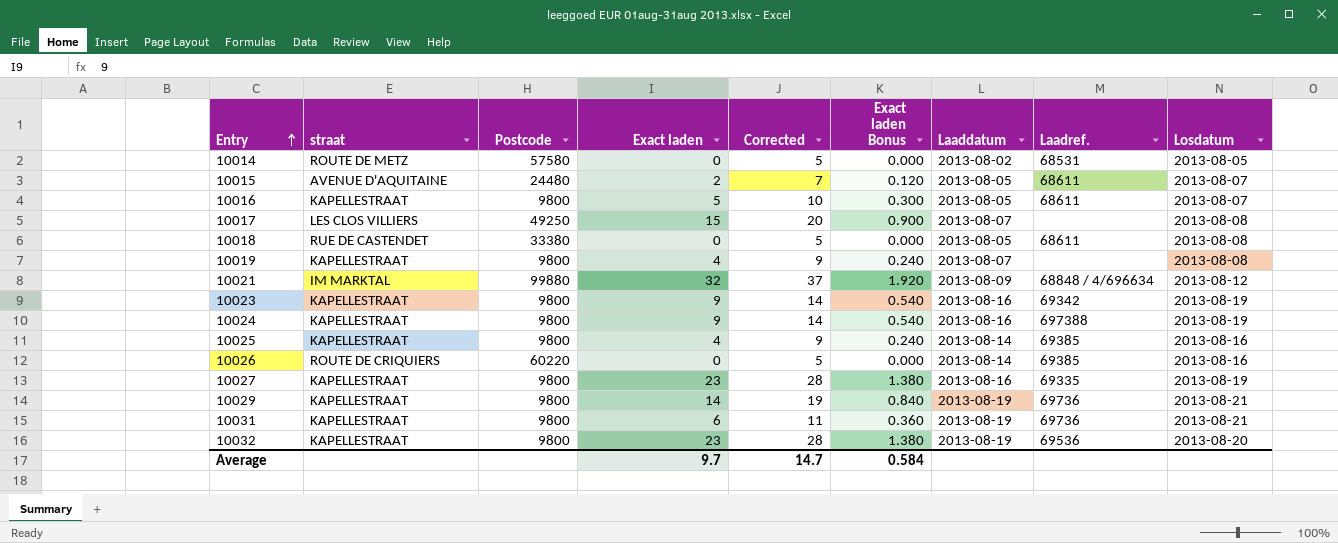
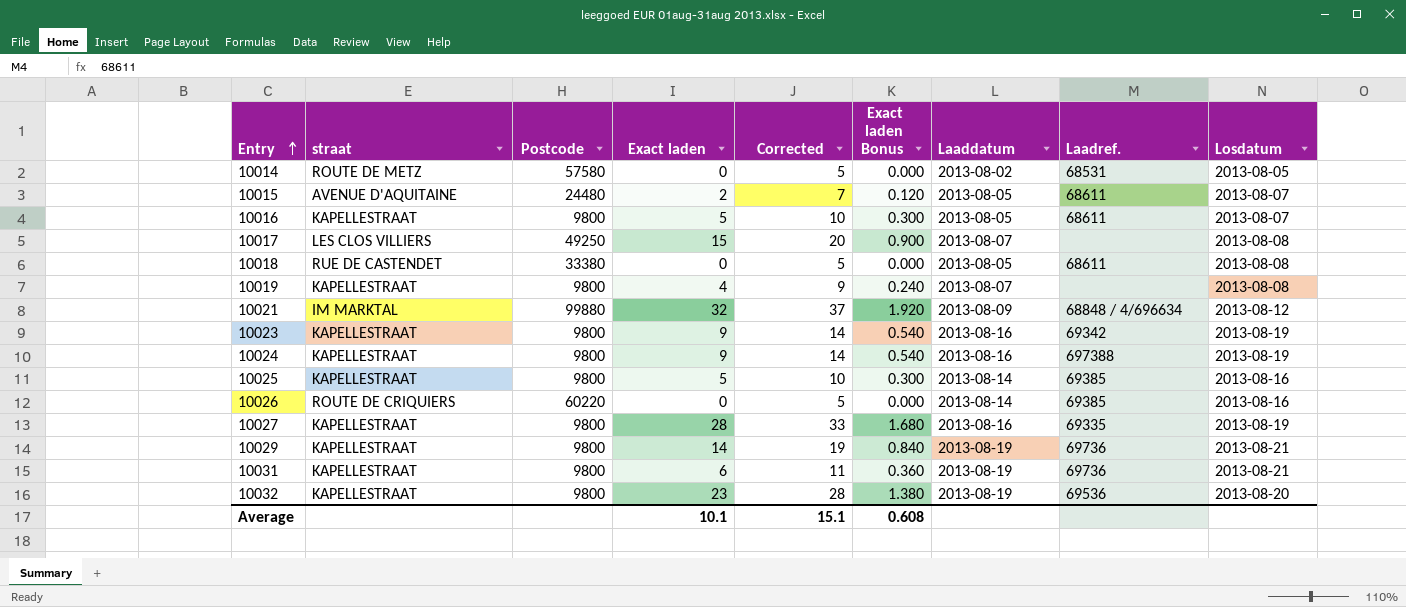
10025 | Exact laden: 4 -> 5
10025 | Corrected: 9 -> 10
10025 | Exact laden Bonus: 0.240 -> 0.300
10027 | Exact laden: 23 -> 28
10027 | Corrected: 28 -> 33
10027 | Exact laden Bonus: 1.380 -> 1.680
Average | Exact laden: 9.7 -> 10.1
Average | Corrected: 14.7 -> 15.1
Average | Exact laden Bonus: 0.584 -> 0.608

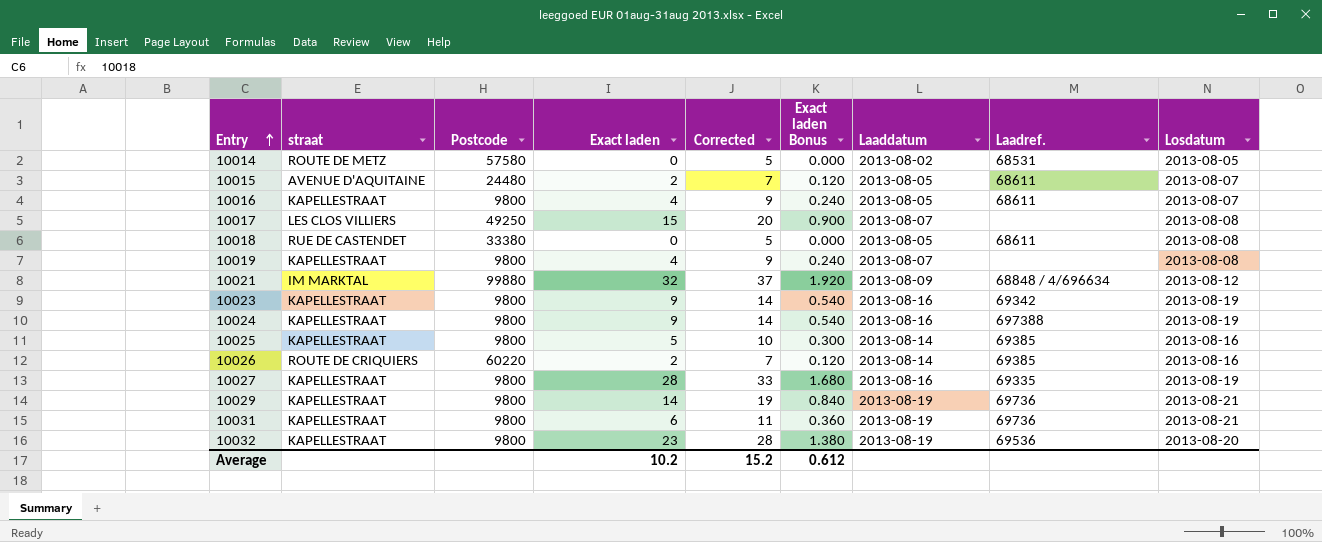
10016 | Exact laden: 5 -> 4
10016 | Corrected: 10 -> 9
10016 | Exact laden Bonus: 0.300 -> 0.240
10026 | Exact laden: 0 -> 2
10026 | Corrected: 5 -> 7
10026 | Exact laden Bonus: 0.000 -> 0.120
Average | Exact laden: 10.1 -> 10.2
Average | Corrected: 15.1 -> 15.2
Average | Exact laden Bonus: 0.608 -> 0.612

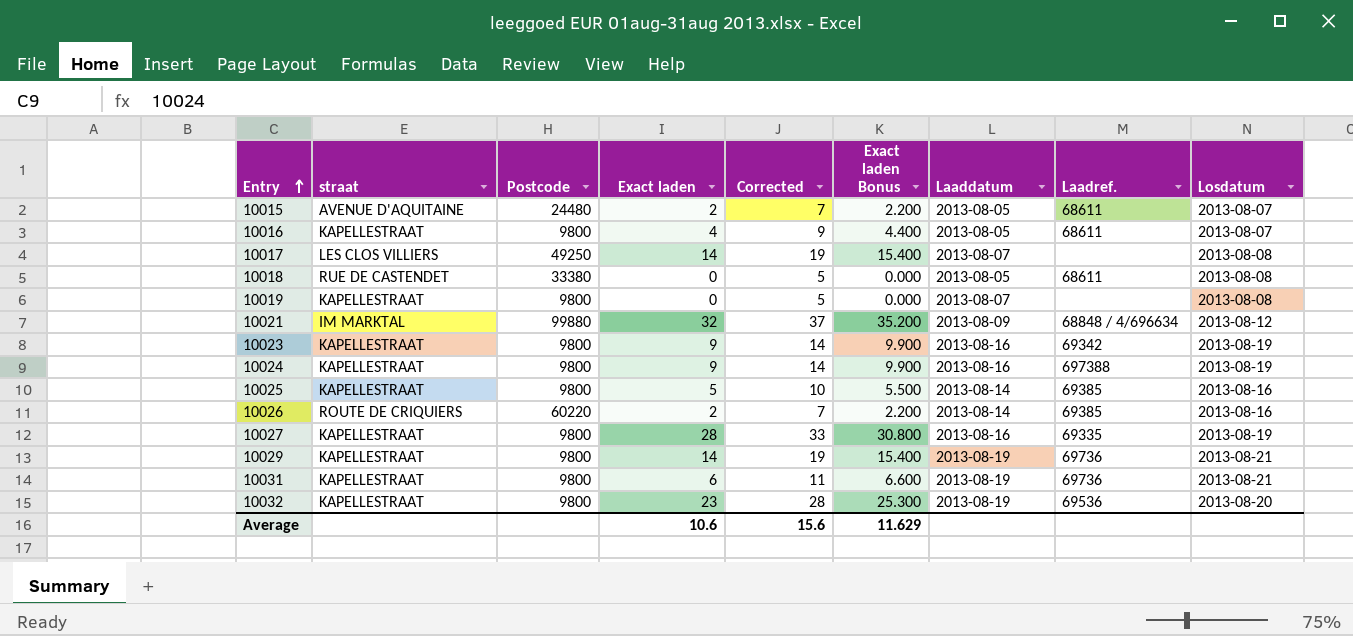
column Exact laden Bonus | formula: [Exact laden] * 0.06 -> [Exact laden] * 1.1
row 10014: ROUTE DE METZ | 57580 | 0 | 5 | 0.000 | 2013-08-02 | 68531 | 2013-08-05 -> none
10017 | Exact laden: 15 -> 14
10017 | Corrected: 20 -> 19
10019 | Exact laden: 4 -> 0
10019 | Corrected: 9 -> 5
Average | Exact laden: 10.2 -> 10.6
Average | Corrected: 15.2 -> 15.6
Average | Exact laden Bonus: 0.612 -> 11.629

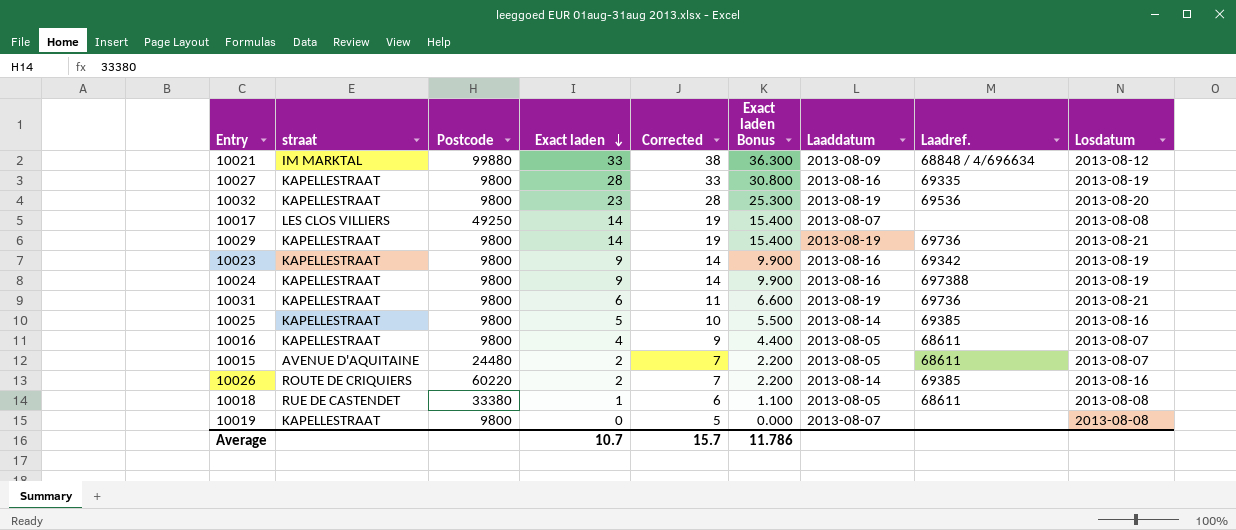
row order: Entry ascending -> Exact laden descending
10021 | Exact laden: 32 -> 33
10021 | Corrected: 37 -> 38
10021 | Exact laden Bonus: 35.200 -> 36.300
10018 | Exact laden: 0 -> 1
10018 | Corrected: 5 -> 6
10018 | Exact laden Bonus: 0.000 -> 1.100
Average | Exact laden: 10.6 -> 10.7
Average | Corrected: 15.6 -> 15.7
Average | Exact laden Bonus: 11.629 -> 11.786

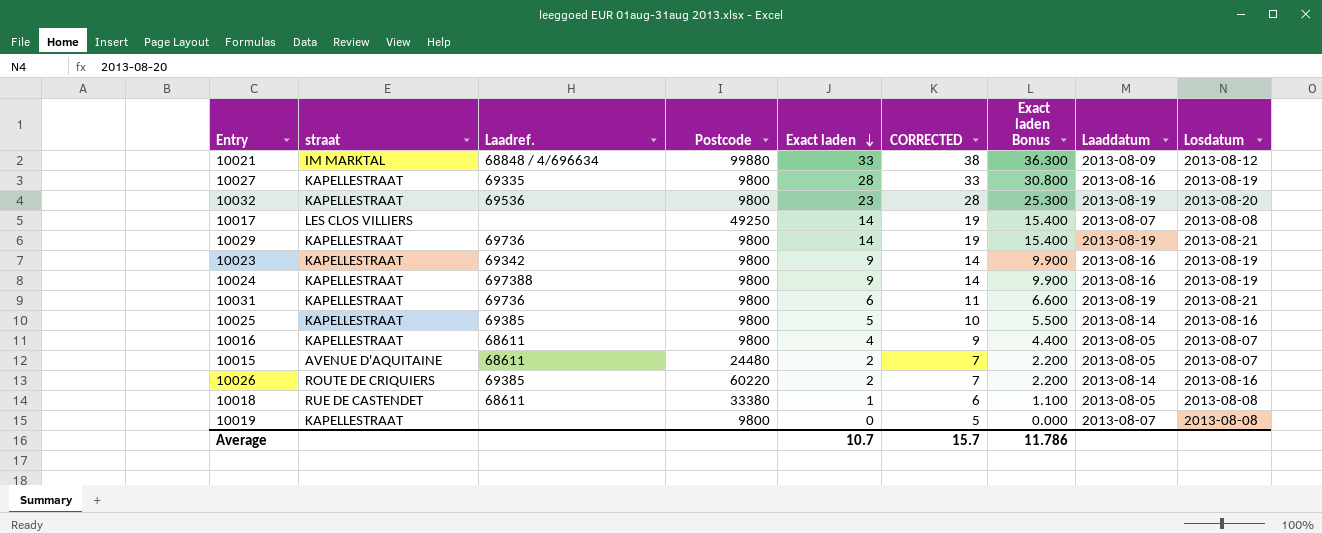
column Laadref. | position: 8 -> 3
column name: Corrected -> CORRECTED

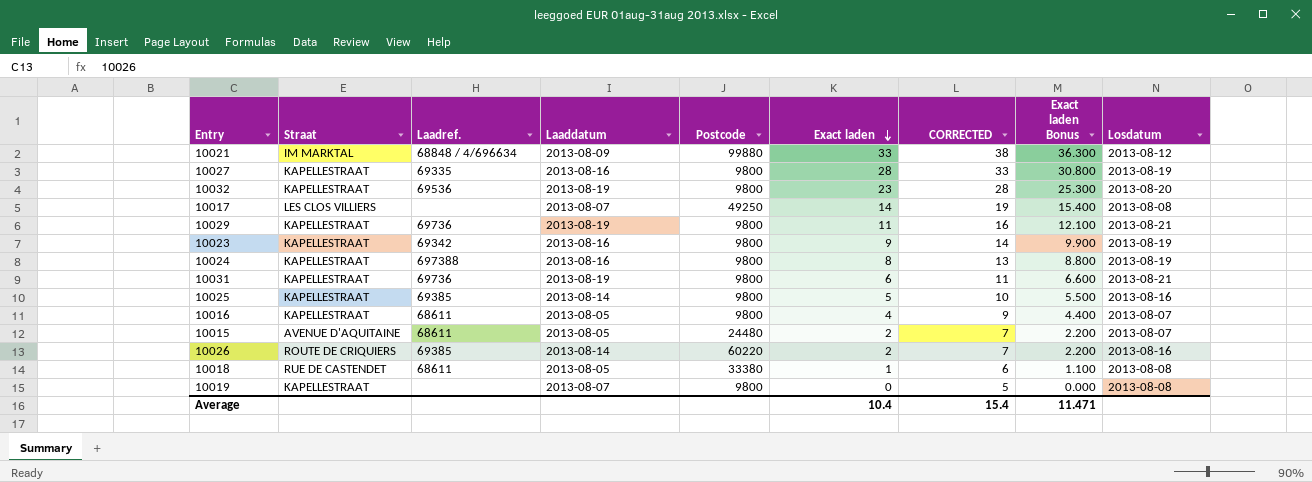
column name: straat -> Straat
column Laaddatum | position: 8 -> 4
10029 | Exact laden: 14 -> 11
10029 | CORRECTED: 19 -> 16
10029 | Exact laden Bonus: 15.400 -> 12.100
10024 | Exact laden: 9 -> 8
10024 | CORRECTED: 14 -> 13
10024 | Exact laden Bonus: 9.900 -> 8.800
Average | Exact laden: 10.7 -> 10.4
Average | CORRECTED: 15.7 -> 15.4
Average | Exact laden Bonus: 11.786 -> 11.471

